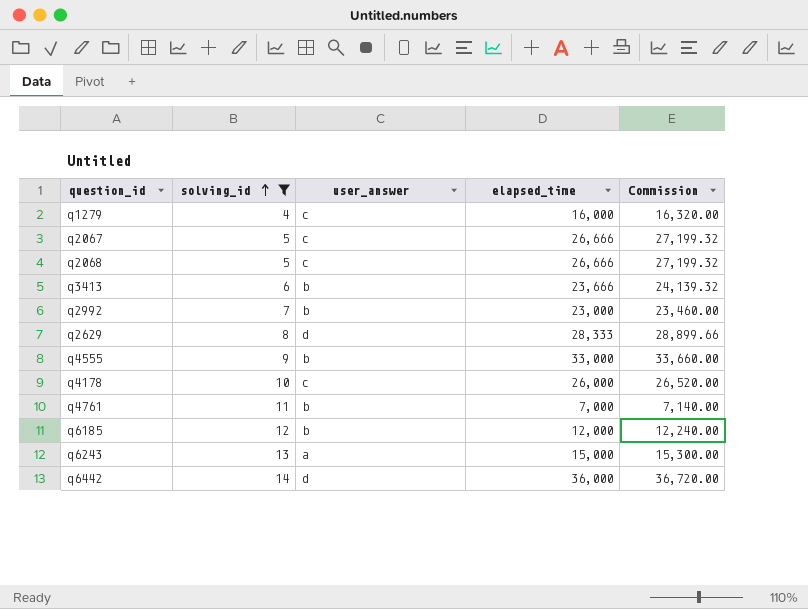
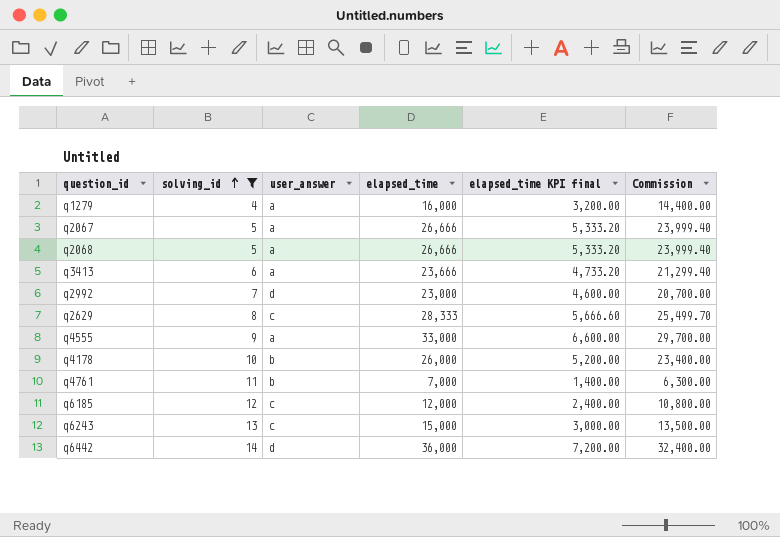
column elapsed_time KPI final | formula: none -> [elapsed_time] * 0.2
column Commission | formula: [elapsed_time] * 1.02 -> [elapsed_time] * 0.9
q1279 | user_answer: c -> a
q2067 | user_answer: c -> a
q2068 | user_answer: c -> a
q3413 | user_answer: b -> a
q2992 | user_answer: b -> d
q2629 | user_answer: d -> c
q4555 | user_answer: b -> a
q4178 | user_answer: c -> b
q6185 | user_answer: b -> c
q6243 | user_answer: a -> c

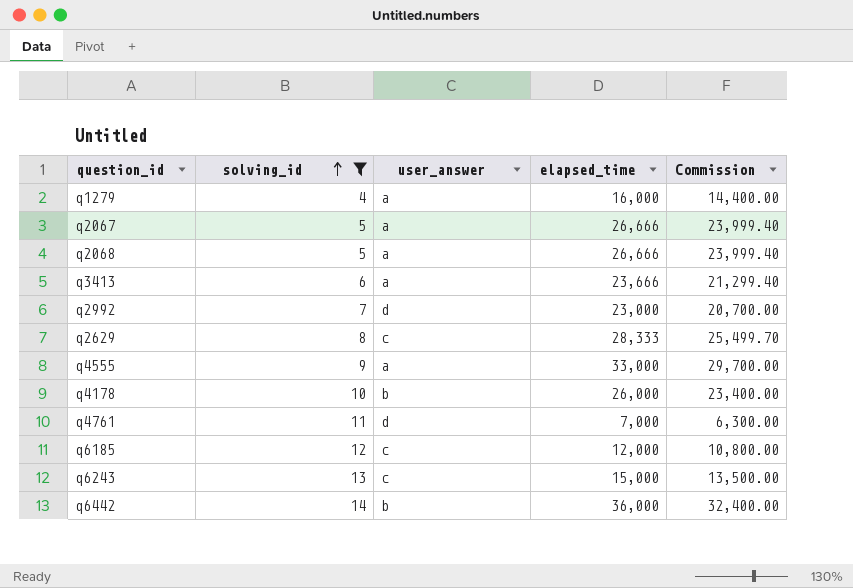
column elapsed_time KPI final | formula: [elapsed_time] * 0.2 -> none
q4761 | user_answer: b -> d
q6442 | user_answer: d -> b

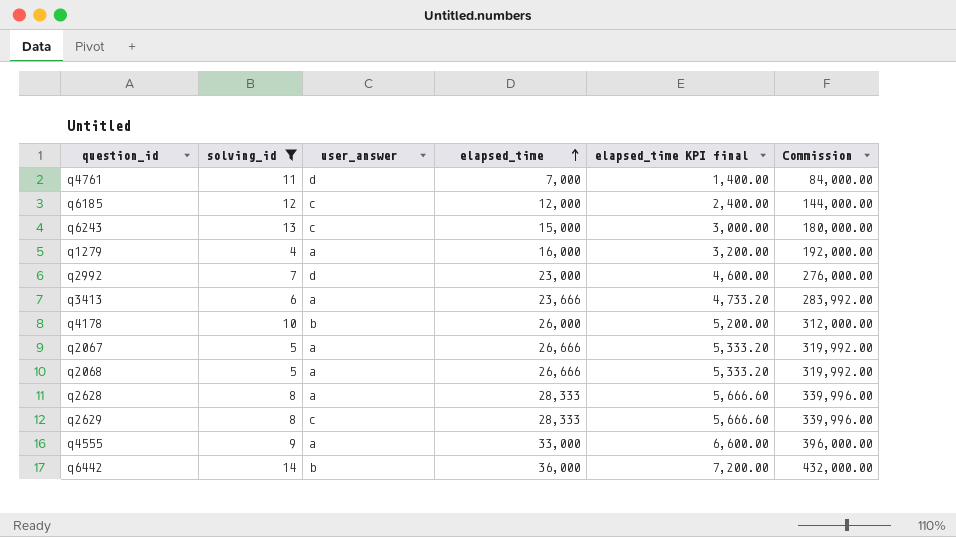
row order: solving_id ascending -> elapsed_time ascending
column elapsed_time KPI final | formula: none -> [elapsed_time] * 0.2
column Commission | formula: [elapsed_time] * 0.9 -> [elapsed_time] * 12
row q2628: none -> 8 | a | 28,333 | 5,666.60 | 339,996.00

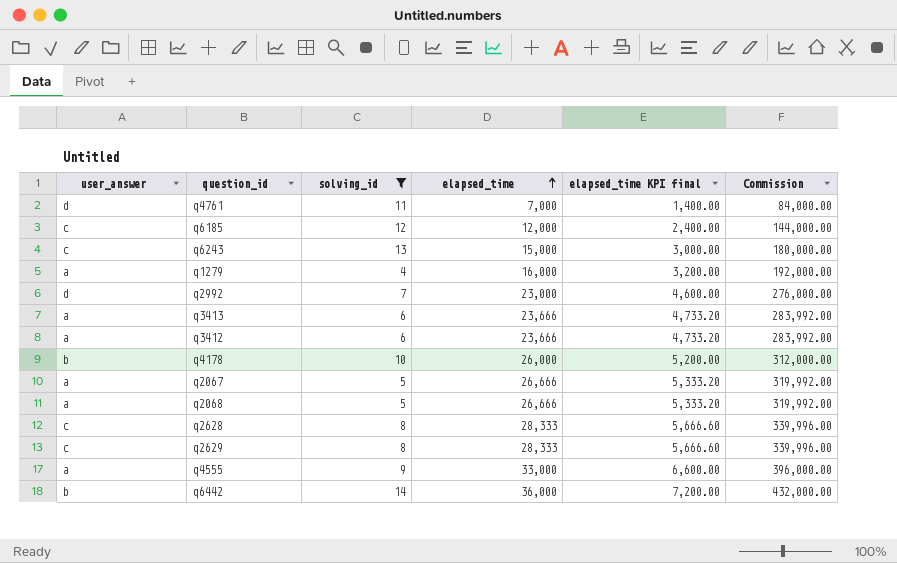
column user_answer | position: 3 -> 1
row q3412: none -> a | 6 | 23,666 | 4,733.20 | 283,992.00
q2628 | user_answer: a -> c

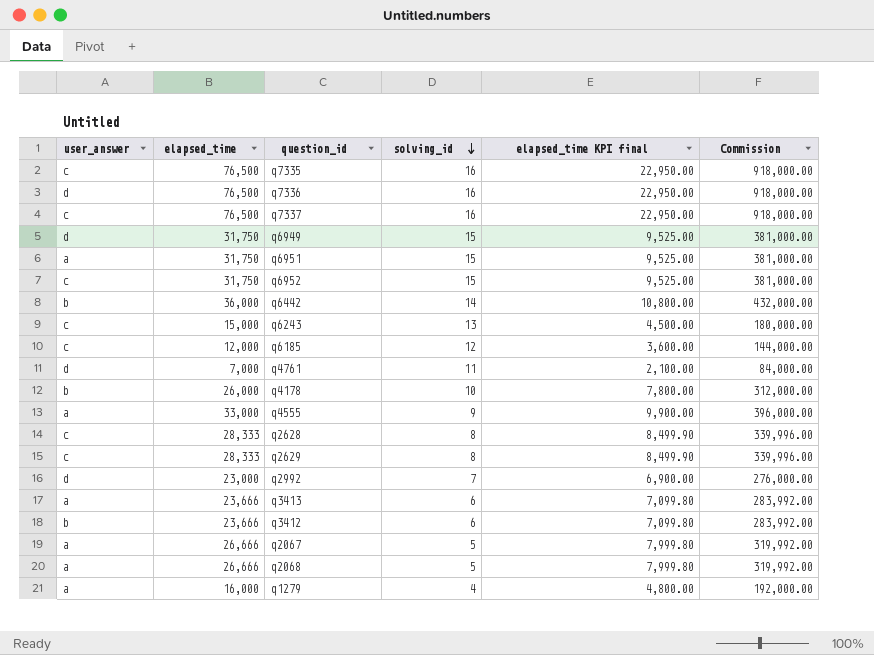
filter: solving_id <= 14 -> none
row order: elapsed_time ascending -> solving_id descending
column elapsed_time | position: 4 -> 2
column elapsed_time KPI final | formula: [elapsed_time] * 0.2 -> [elapsed_time] * 0.3
q3412 | user_answer: a -> b

